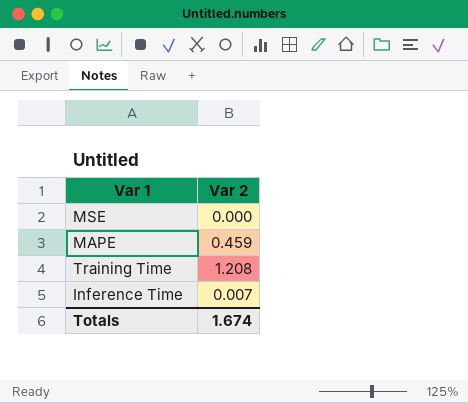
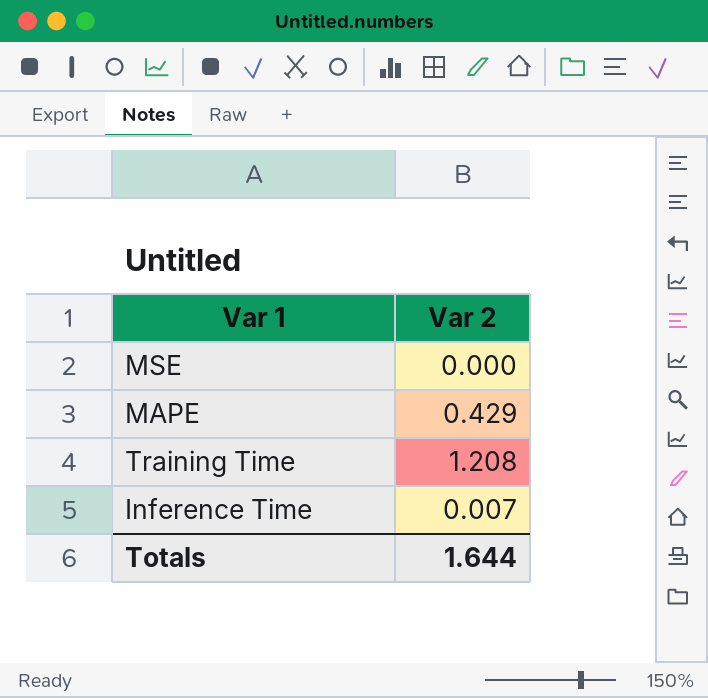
MAPE | Var 2: 0.459 -> 0.429
Totals | Var 2: 1.674 -> 1.644

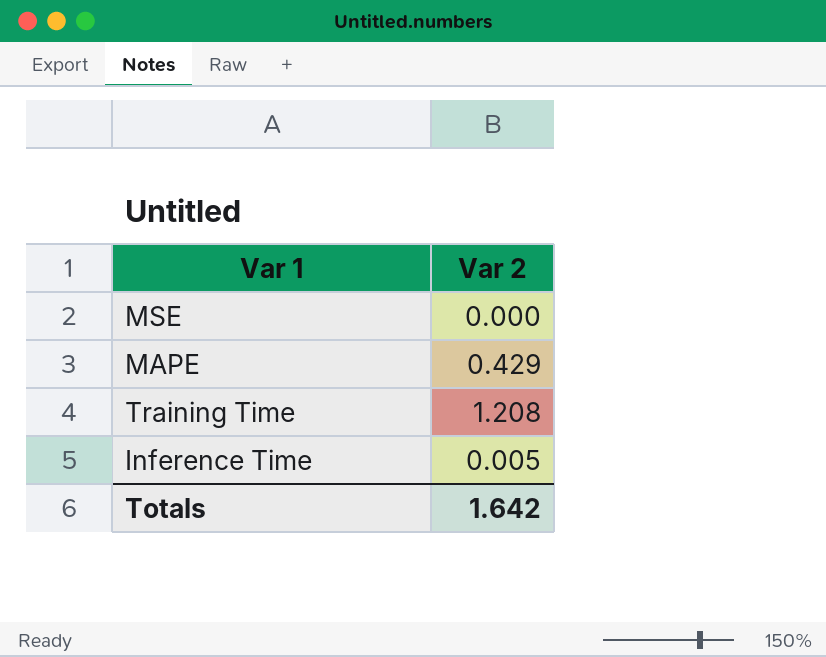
Inference Time | Var 2: 0.007 -> 0.005
Totals | Var 2: 1.644 -> 1.642

